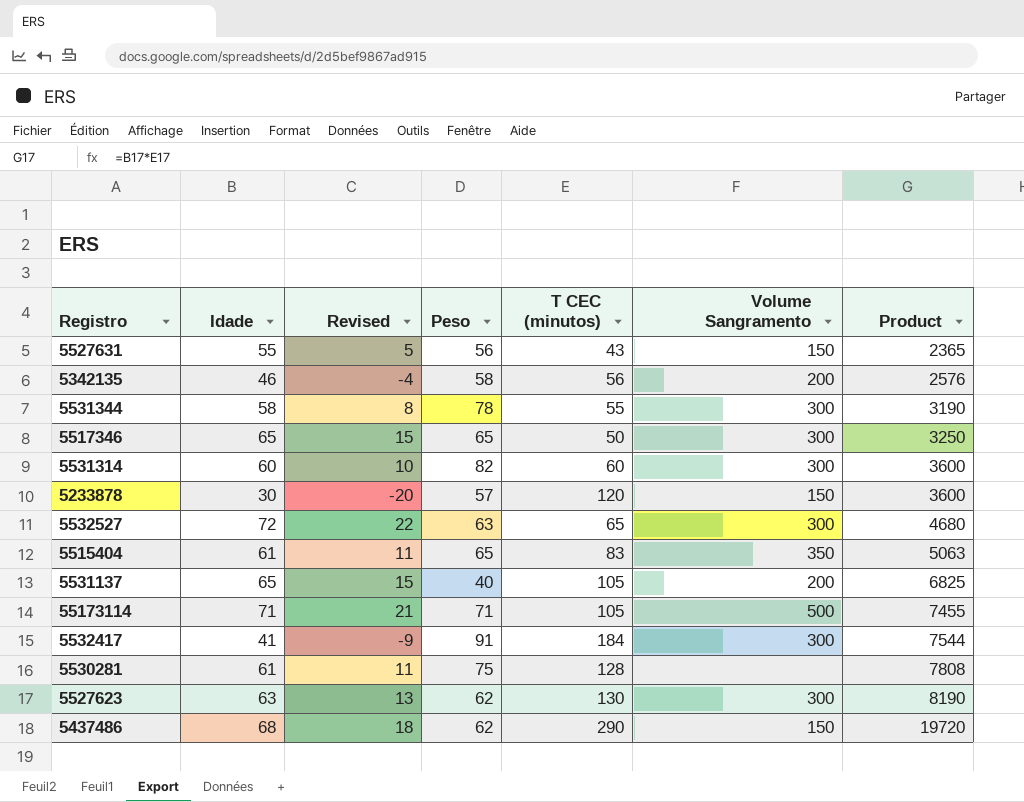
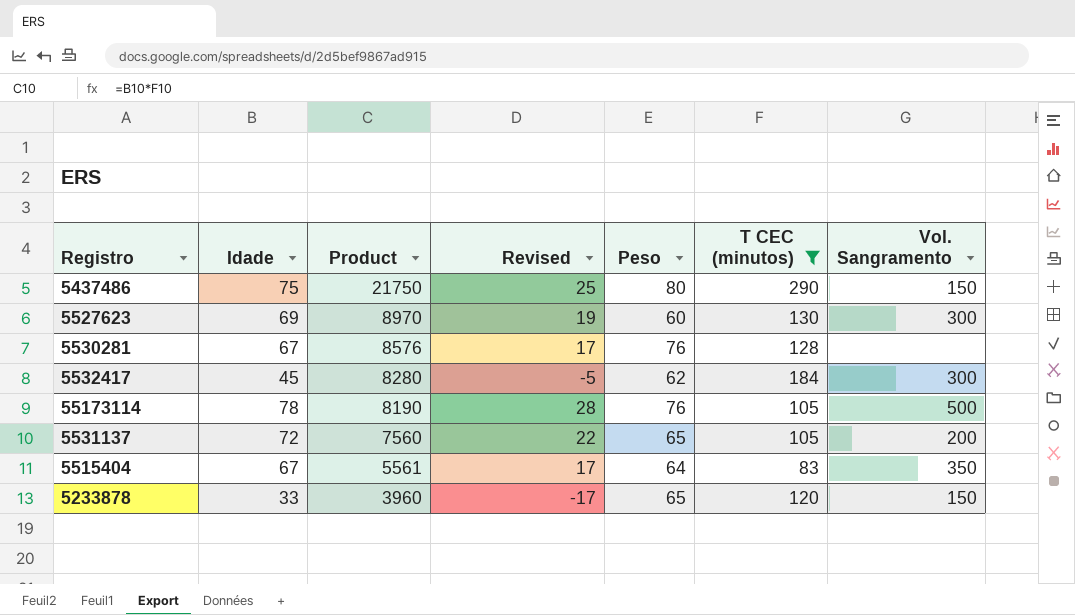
filter: none -> T CEC (minutos) >= 83
row order: Product ascending -> Product descending
column Product | position: 7 -> 3
column name: Volume Sangramento -> Vol. Sangramento
5437486 | Idade: 68 -> 75
5437486 | Product: 19720 -> 21750
5437486 | Revised: 18 -> 25
5437486 | Peso: 62 -> 80
5527623 | Idade: 63 -> 69
5527623 | Product: 8190 -> 8970
5527623 | Revised: 13 -> 19
5527623 | Peso: 62 -> 60
5530281 | Idade: 61 -> 67
5530281 | Product: 7808 -> 8576
5530281 | Revised: 11 -> 17
5530281 | Peso: 75 -> 76
5532417 | Idade: 41 -> 45
5532417 | Product: 7544 -> 8280
5532417 | Revised: -9 -> -5
5532417 | Peso: 91 -> 62
55173114 | Idade: 71 -> 78
55173114 | Product: 7455 -> 8190
55173114 | Revised: 21 -> 28
55173114 | Peso: 71 -> 76
5531137 | Idade: 65 -> 72
5531137 | Product: 6825 -> 7560
5531137 | Revised: 15 -> 22
5531137 | Peso: 40 -> 65
5515404 | Idade: 61 -> 67
5515404 | Product: 5063 -> 5561
5515404 | Revised: 11 -> 17
5515404 | Peso: 65 -> 64
5233878 | Idade: 30 -> 33
5233878 | Product: 3600 -> 3960
5233878 | Revised: -20 -> -17
5233878 | Peso: 57 -> 65

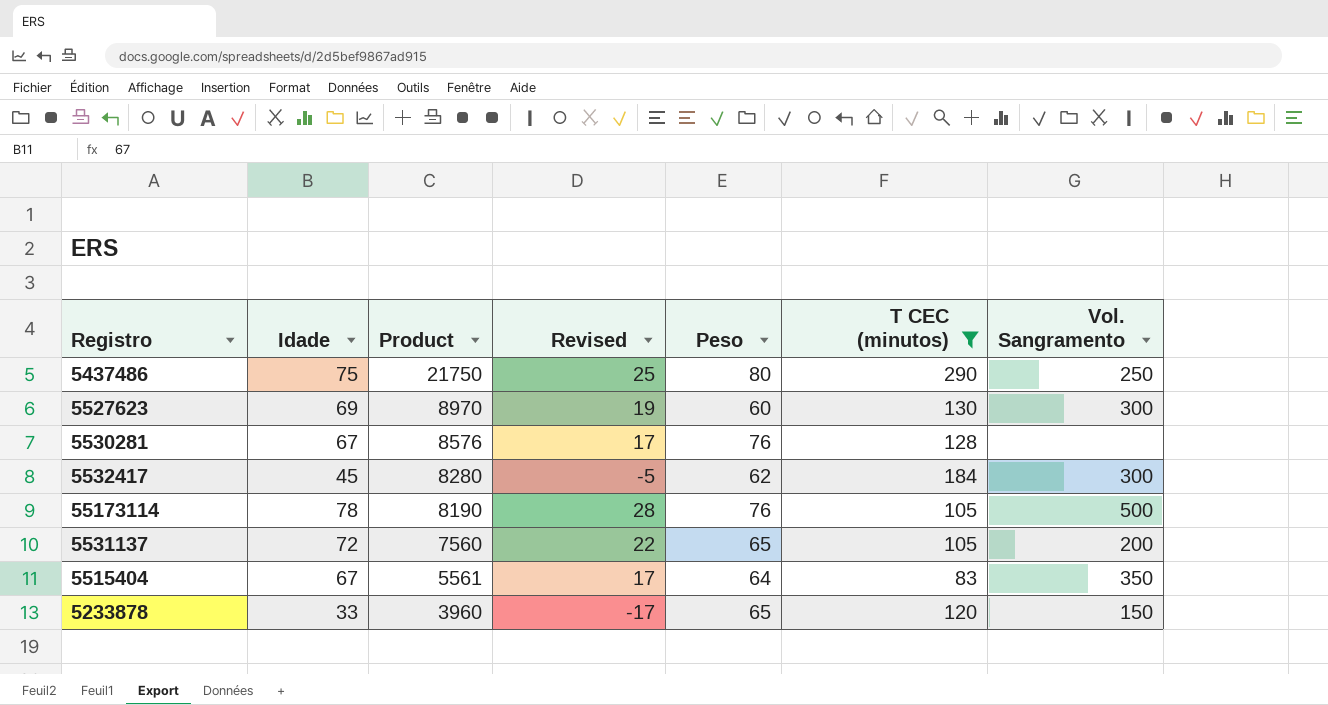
5437486 | Vol. Sangramento: 150 -> 250

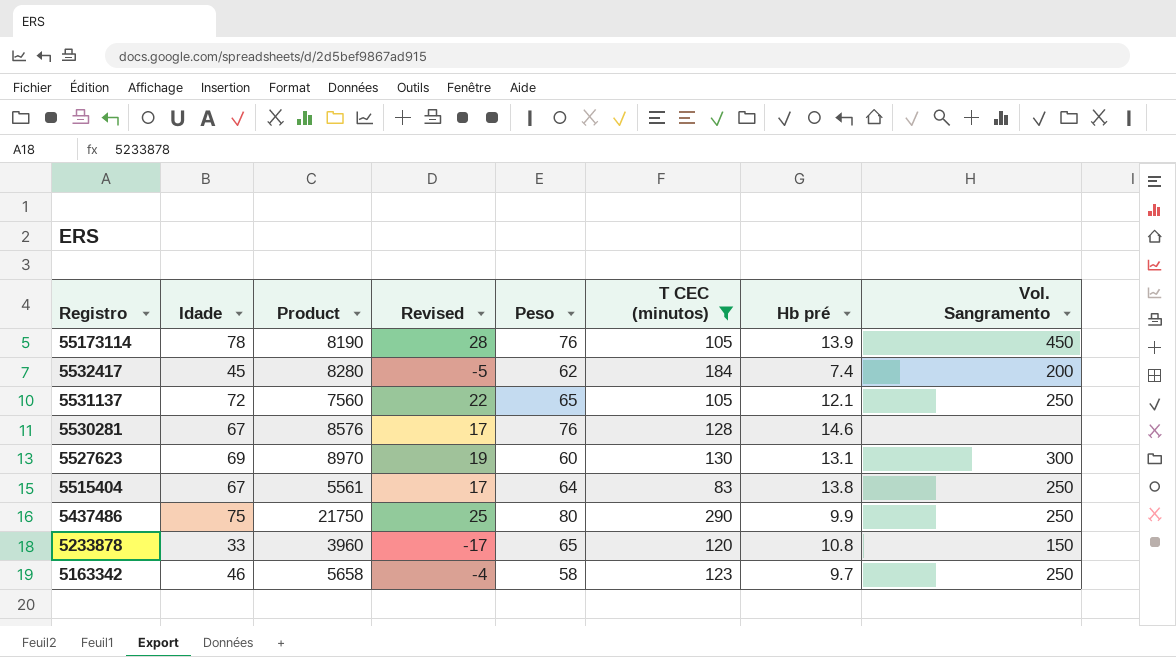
row order: Product descending -> Registro descending
column Hb pré | position: none -> 7
55173114 | Vol. Sangramento: 500 -> 450
5532417 | Vol. Sangramento: 300 -> 200
5531137 | Vol. Sangramento: 200 -> 250
5515404 | Vol. Sangramento: 350 -> 250
row 5163342: none -> 46 | 5658 | -4 | 58 | 123 | 9.7 | 250

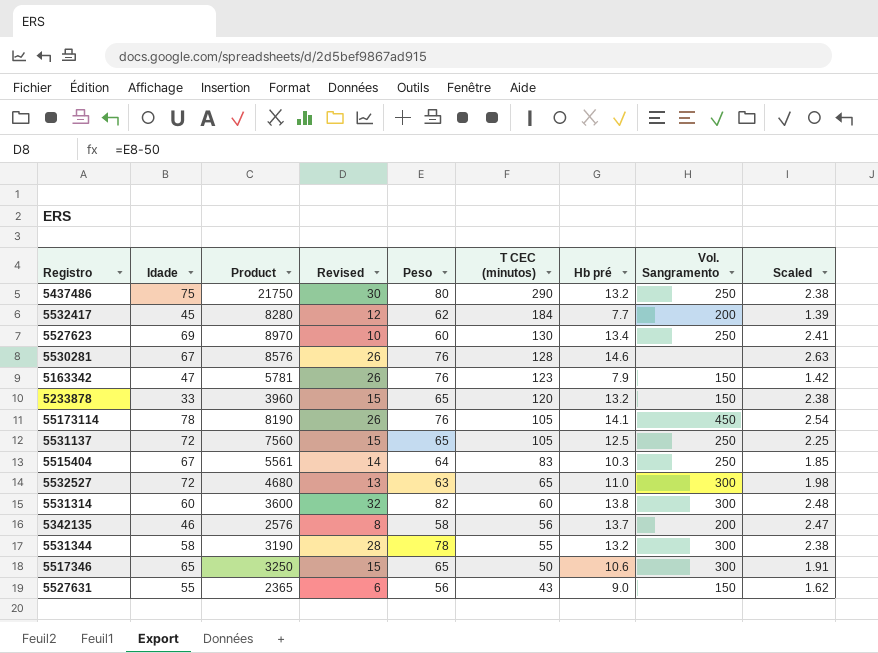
filter: T CEC (minutos) >= 83 -> none
row order: Registro descending -> T CEC (minutos) descending
column Revised | formula: [Idade] - 50 -> [Peso] - 50
column Scaled | formula: none -> [Hb pré] * 0.18
5437486 | Hb pré: 9.9 -> 13.2
5532417 | Hb pré: 7.4 -> 7.7
5527623 | Hb pré: 13.1 -> 13.4
5527623 | Vol. Sangramento: 300 -> 250
5163342 | Idade: 46 -> 47
5163342 | Product: 5658 -> 5781
5163342 | Peso: 58 -> 76
5163342 | Hb pré: 9.7 -> 7.9
5163342 | Vol. Sangramento: 250 -> 150
5233878 | Hb pré: 10.8 -> 13.2
55173114 | Hb pré: 13.9 -> 14.1
5531137 | Hb pré: 12.1 -> 12.5
5515404 | Hb pré: 13.8 -> 10.3

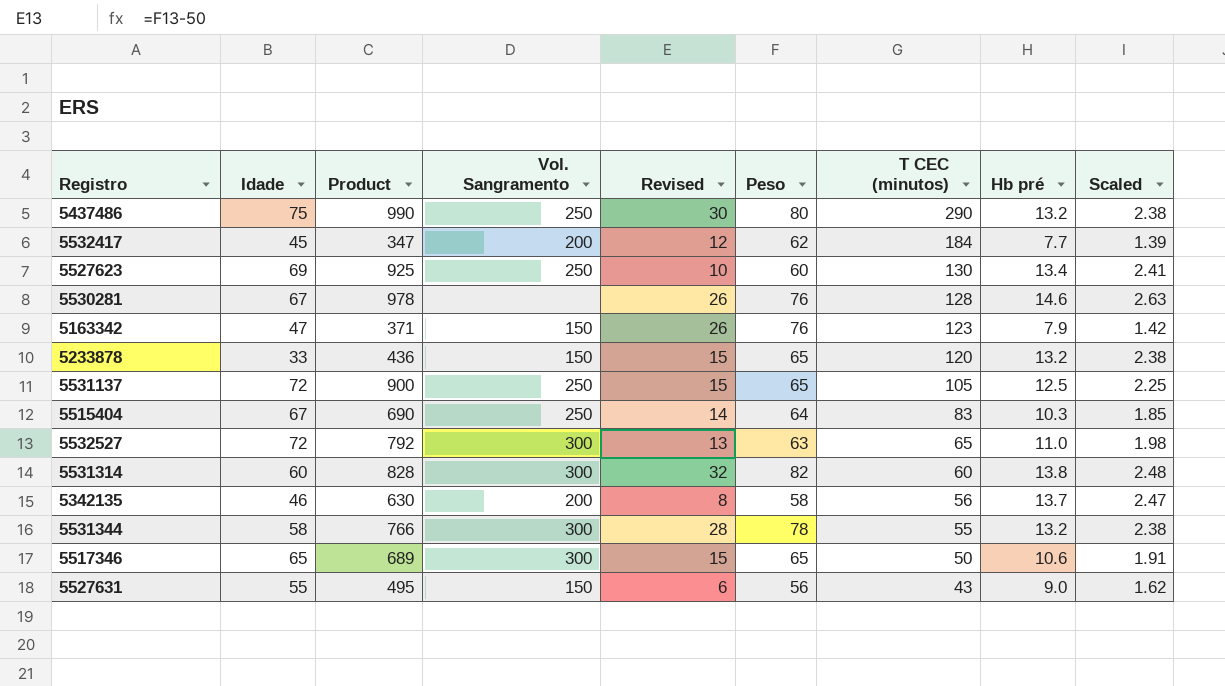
column Product | formula: [Idade] * [T CEC (minutos)] -> [Idade] * [Hb pré]
column Vol. Sangramento | position: 8 -> 4
row 55173114: 78 | 8190 | 26 | 76 | 105 | 14.1 | 450 | 2.54 -> none

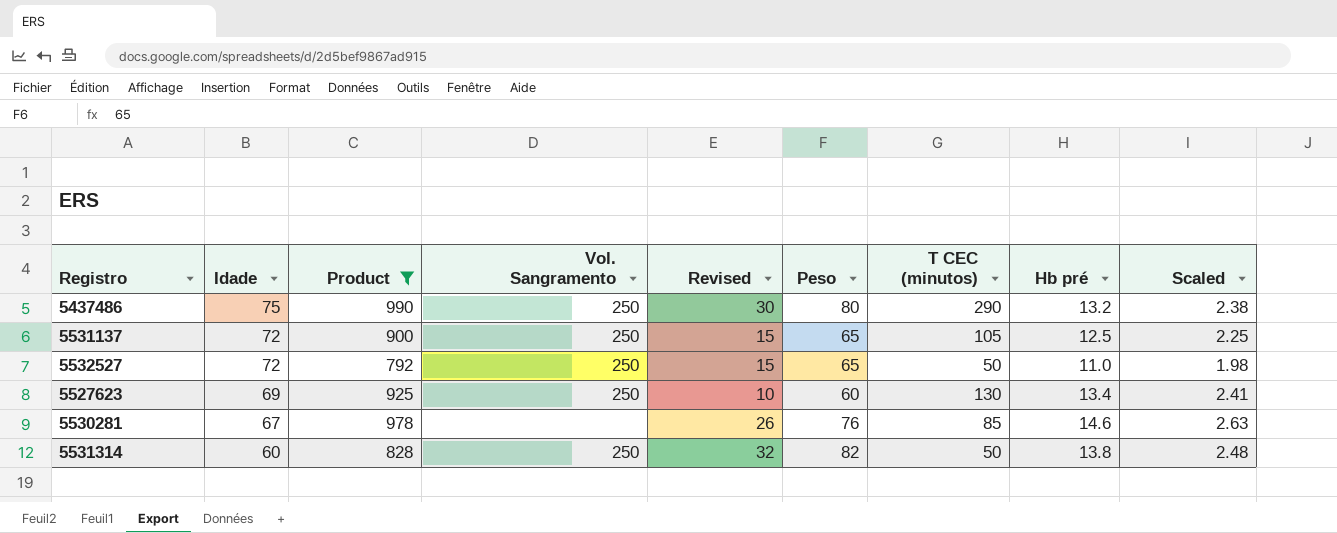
filter: none -> Product >= 792
row order: T CEC (minutos) descending -> Idade descending
5532527 | Vol. Sangramento: 300 -> 250
5532527 | Revised: 13 -> 15
5532527 | Peso: 63 -> 65
5532527 | T CEC (minutos): 65 -> 50
5530281 | T CEC (minutos): 128 -> 85
5531314 | Vol. Sangramento: 300 -> 250
5531314 | T CEC (minutos): 60 -> 50

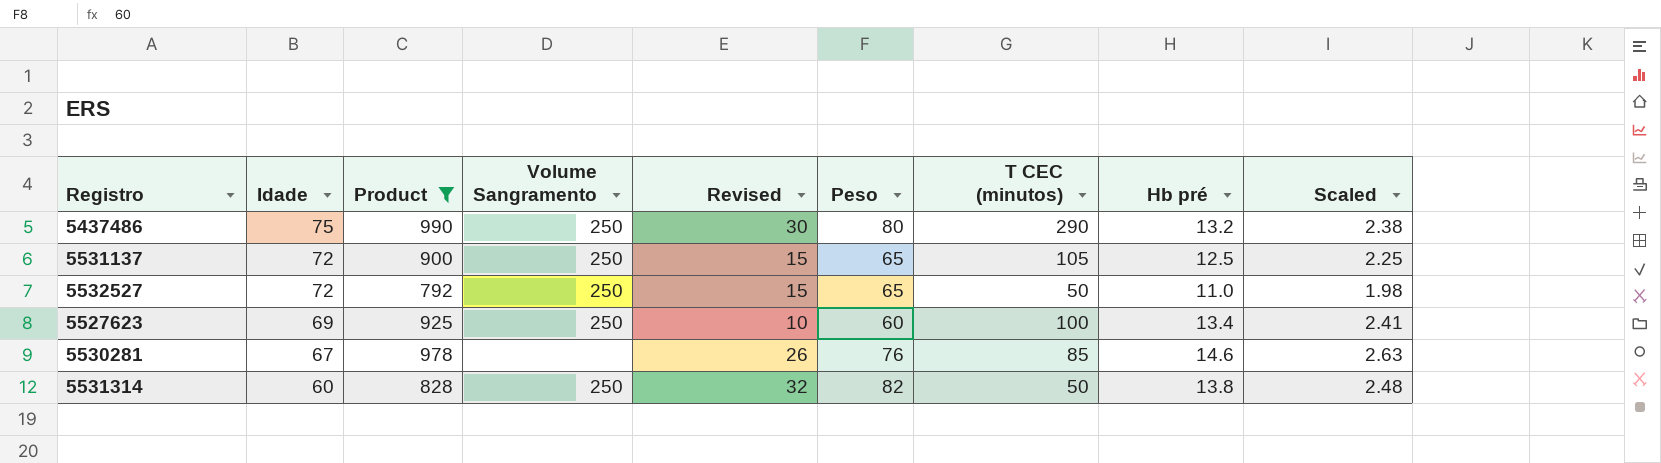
column name: Vol. Sangramento -> Volume Sangramento
5527623 | T CEC (minutos): 130 -> 100

